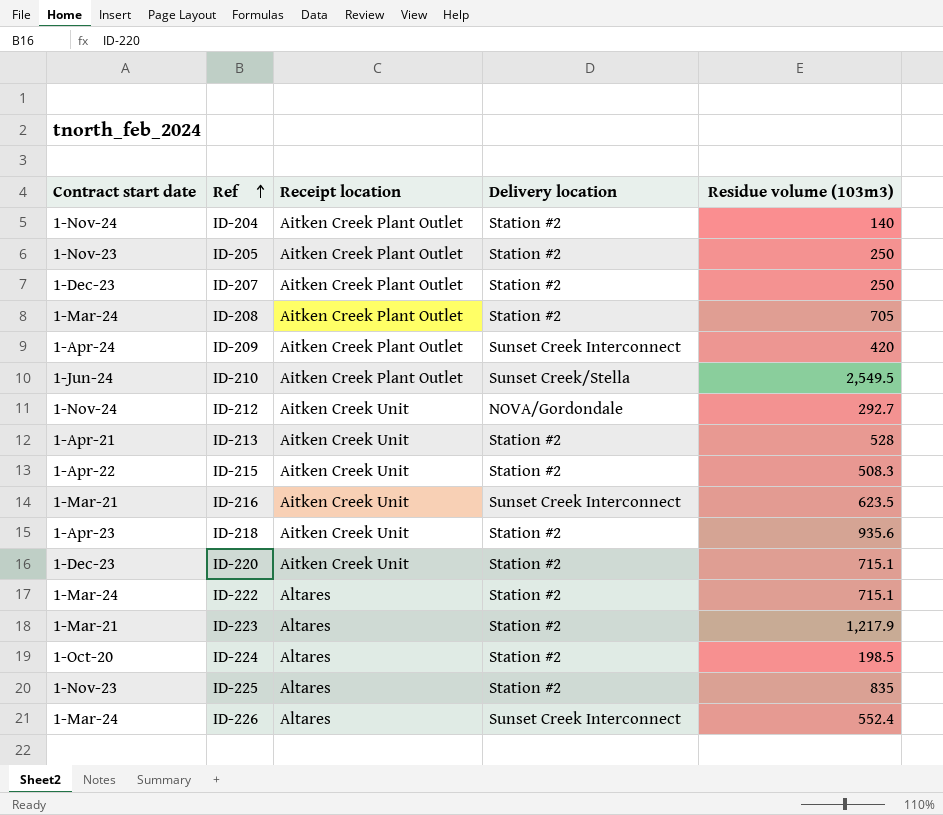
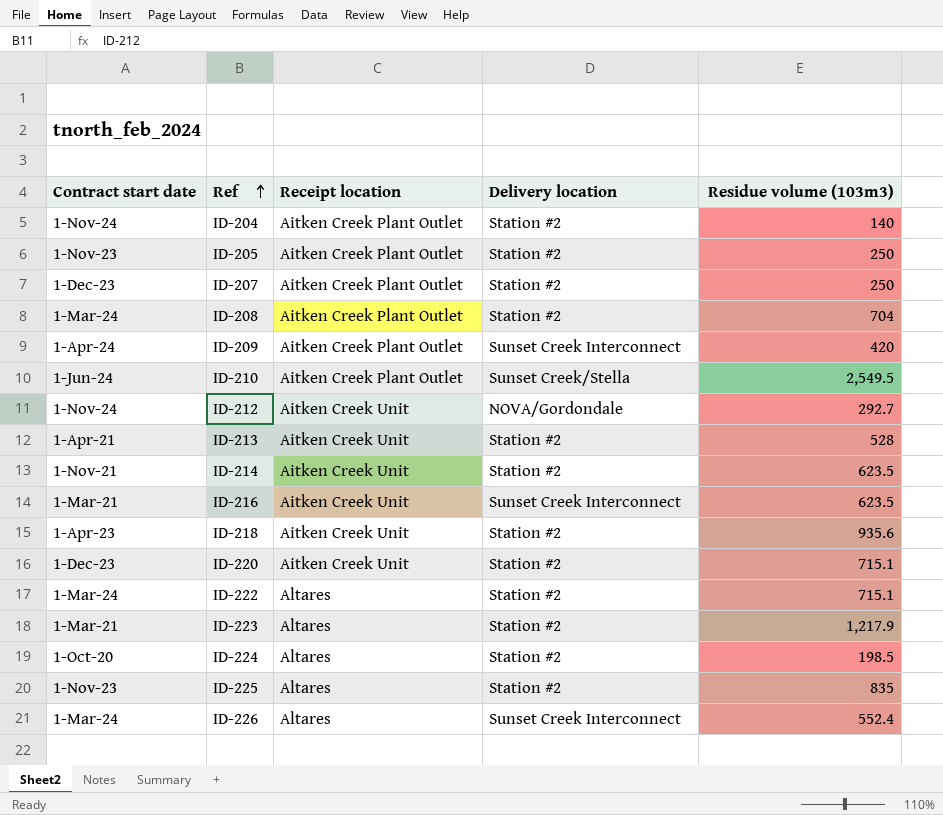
row ID-215: 1-Apr-22 | Aitken Creek Unit | Station #2 | 508.3 -> none
ID-208 | Residue volume (103m3): 705 -> 704
row ID-214: none -> 1-Nov-21 | Aitken Creek Unit | Station #2 | 623.5

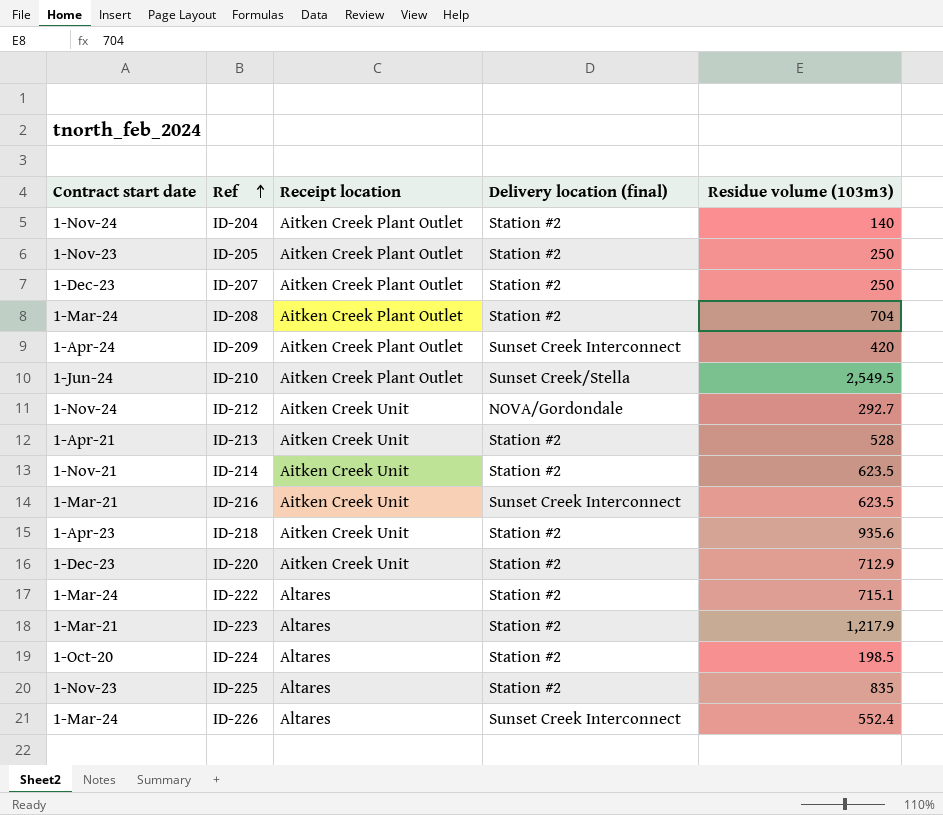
column name: Delivery location -> Delivery location (final)
ID-220 | Residue volume (103m3): 715.1 -> 712.9

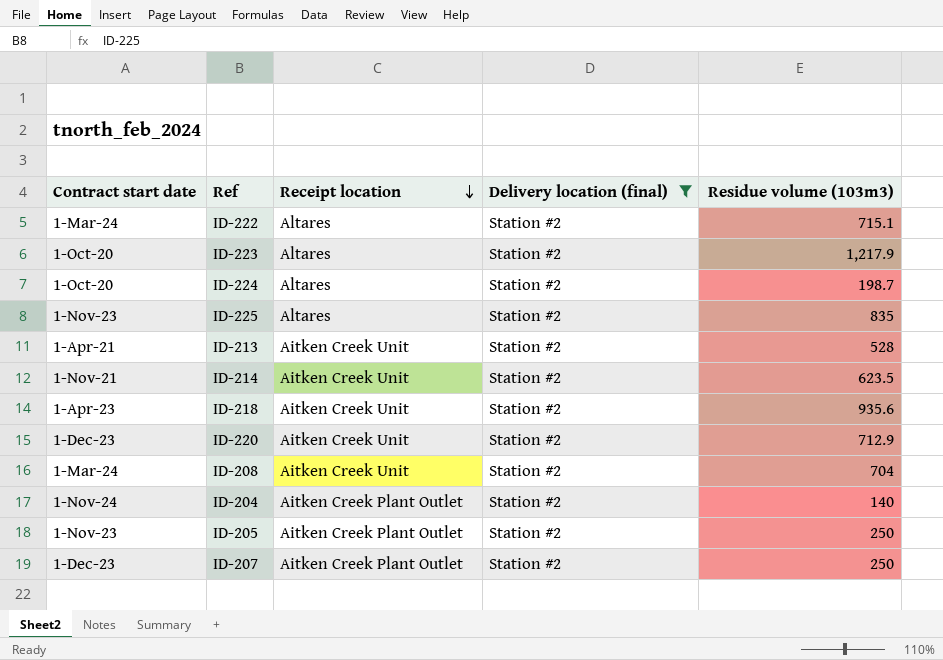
filter: none -> Delivery location (final) = Station #2
row order: Ref ascending -> Receipt location descending
ID-223 | Contract start date: 1-Mar-21 -> 1-Oct-20
ID-224 | Residue volume (103m3): 198.5 -> 198.7
ID-208 | Receipt location: Aitken Creek Plant Outlet -> Aitken Creek Unit

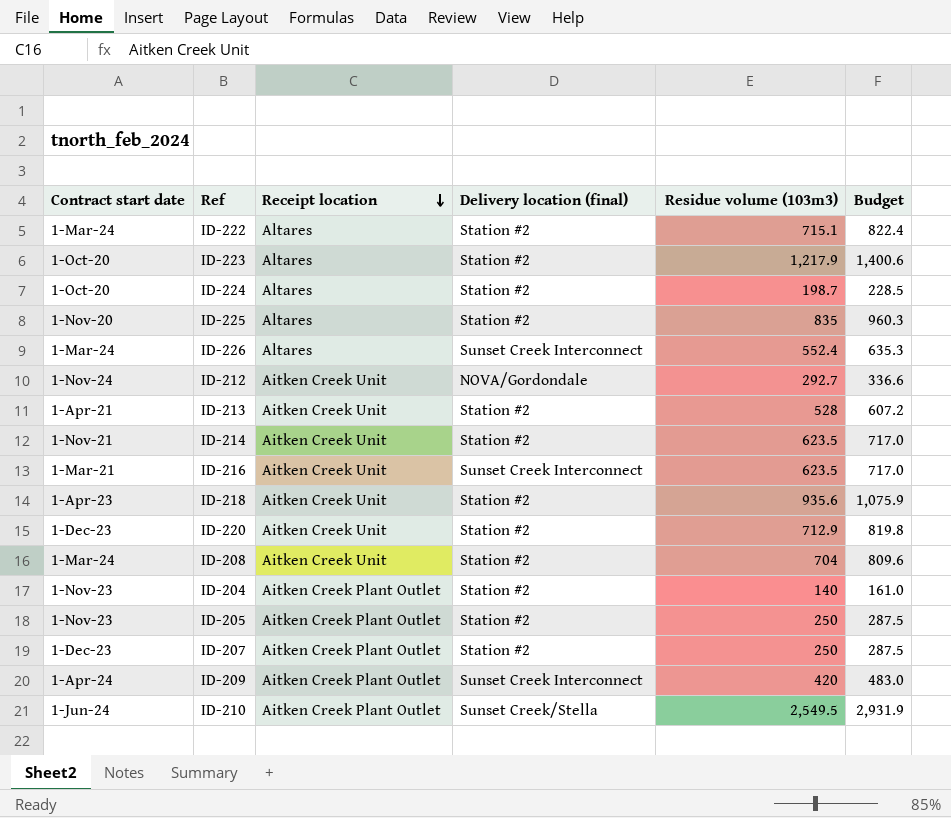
filter: Delivery location (final) = Station #2 -> none
column Budget | formula: none -> [Residue volume (103m3)] * 1.15
ID-225 | Contract start date: 1-Nov-23 -> 1-Nov-20
ID-204 | Contract start date: 1-Nov-24 -> 1-Nov-23

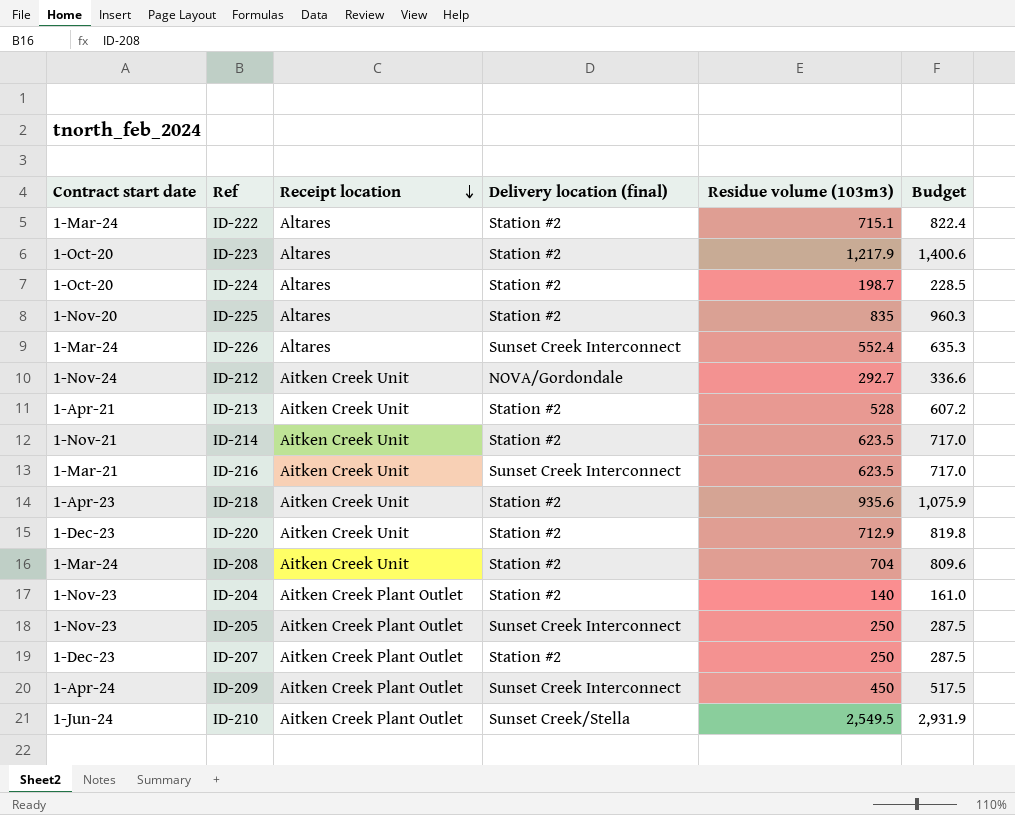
ID-205 | Delivery location (final): Station #2 -> Sunset Creek Interconnect
ID-209 | Residue volume (103m3): 420 -> 450
ID-209 | Budget: 483.0 -> 517.5

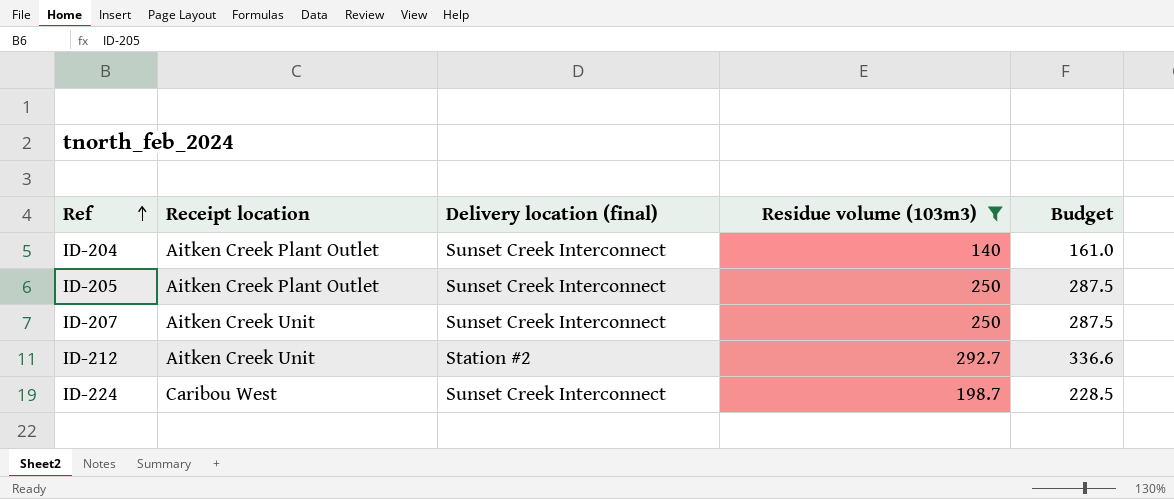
filter: none -> Residue volume (103m3) <= 292.7
row order: Receipt location descending -> Ref ascending
column Contract start date | position: 1 -> none
ID-204 | Delivery location (final): Station #2 -> Sunset Creek Interconnect
ID-207 | Receipt location: Aitken Creek Plant Outlet -> Aitken Creek Unit
ID-207 | Delivery location (final): Station #2 -> Sunset Creek Interconnect
ID-212 | Delivery location (final): NOVA/Gordondale -> Station #2
ID-224 | Receipt location: Altares -> Caribou West
ID-224 | Delivery location (final): Station #2 -> Sunset Creek Interconnect

